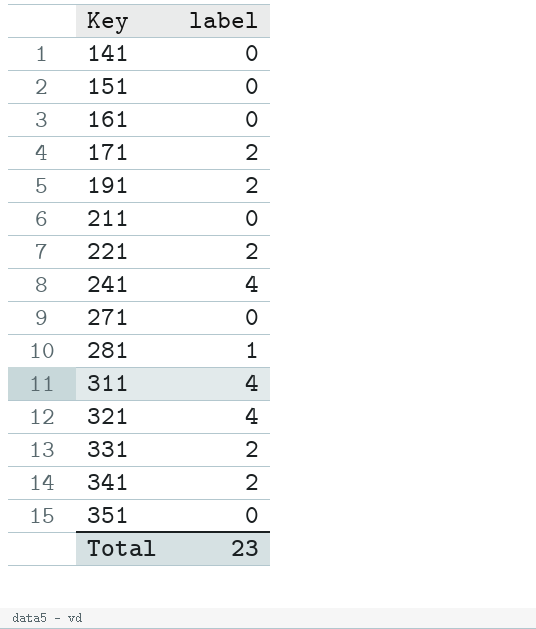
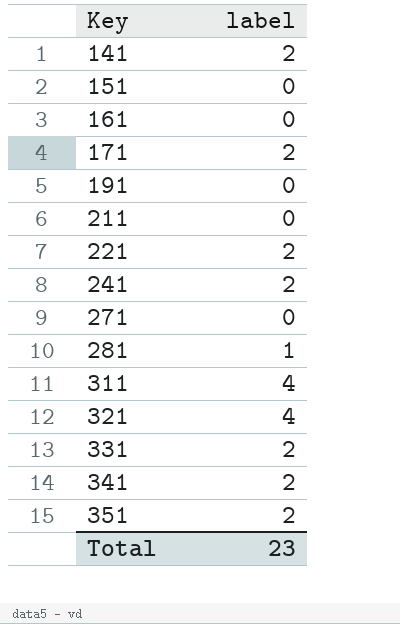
141 | label: 0 -> 2
191 | label: 2 -> 0
241 | label: 4 -> 2
351 | label: 0 -> 2

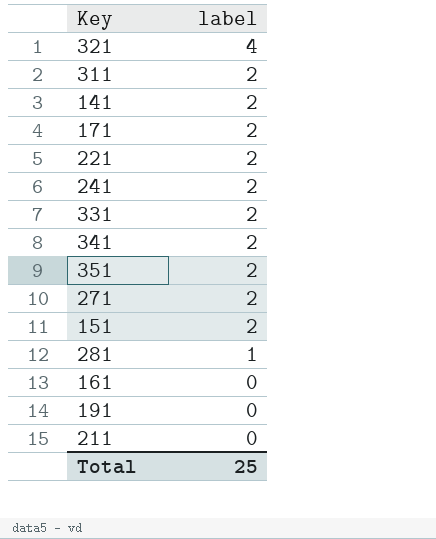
row order: Key ascending -> label descending
311 | label: 4 -> 2
271 | label: 0 -> 2
151 | label: 0 -> 2
Total | label: 23 -> 25

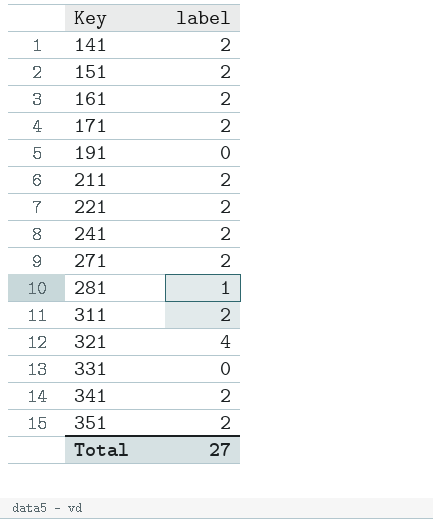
row order: label descending -> Key ascending
161 | label: 0 -> 2
211 | label: 0 -> 2
331 | label: 2 -> 0
Total | label: 25 -> 27

